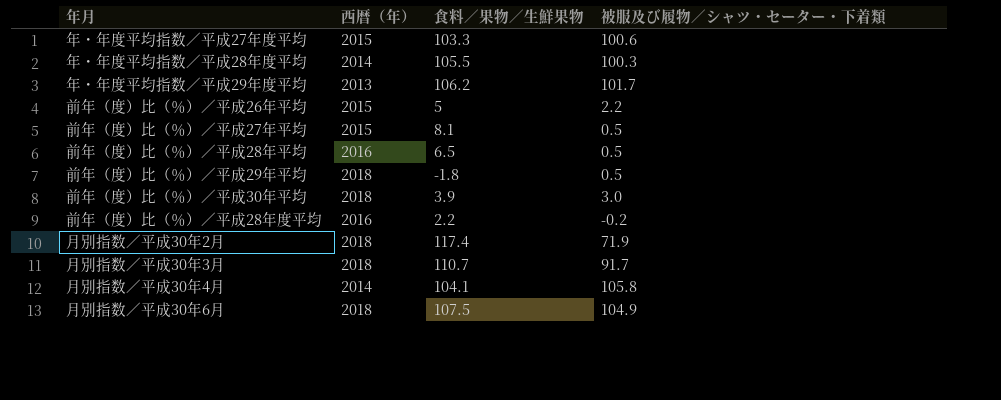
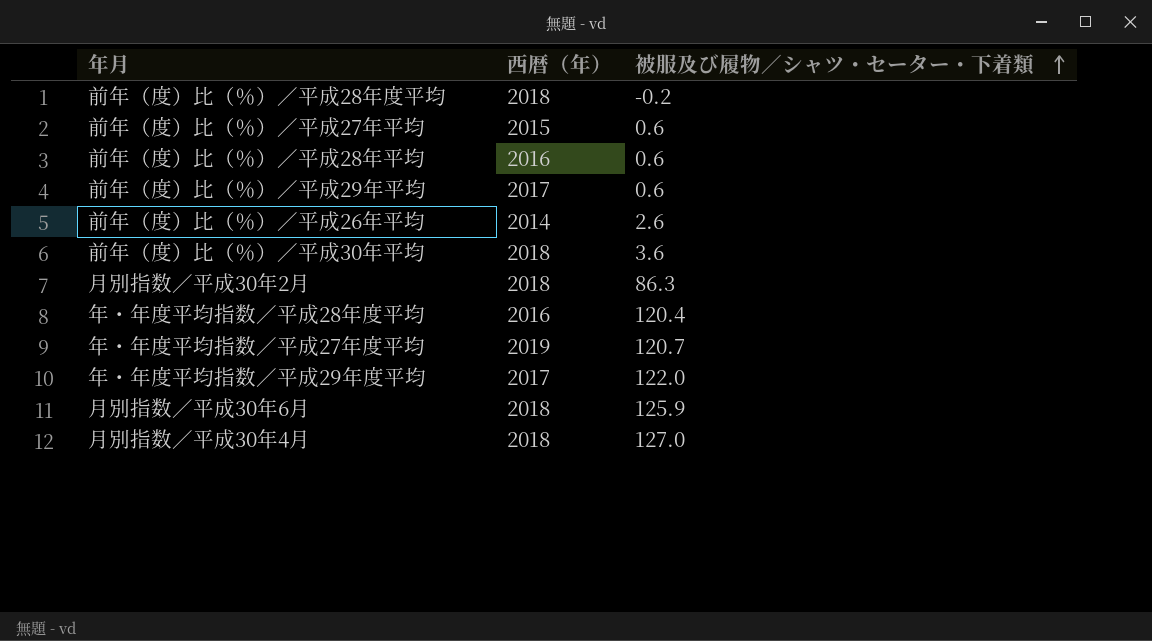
row order: none -> 被服及び履物／シャツ・セーター・下着類 ascending
column 食料／果物／生鮮果物 | position: 3 -> none
row 月別指数／平成30年3月: 2018 | 110.7 | 91.7 -> none
前年（度）比（％）／平成28年度平均 | 西暦（年）: 2016 -> 2018
前年（度）比（％）／平成27年平均 | 被服及び履物／シャツ・セーター・下着類: 0.5 -> 0.6
前年（度）比（％）／平成28年平均 | 被服及び履物／シャツ・セーター・下着類: 0.5 -> 0.6
前年（度）比（％）／平成29年平均 | 西暦（年）: 2018 -> 2017
前年（度）比（％）／平成29年平均 | 被服及び履物／シャツ・セーター・下着類: 0.5 -> 0.6
前年（度）比（％）／平成26年平均 | 西暦（年）: 2015 -> 2014
前年（度）比（％）／平成26年平均 | 被服及び履物／シャツ・セーター・下着類: 2.2 -> 2.6
前年（度）比（％）／平成30年平均 | 被服及び履物／シャツ・セーター・下着類: 3.0 -> 3.6
月別指数／平成30年2月 | 被服及び履物／シャツ・セーター・下着類: 71.9 -> 86.3
年・年度平均指数／平成28年度平均 | 西暦（年）: 2014 -> 2016
年・年度平均指数／平成28年度平均 | 被服及び履物／シャツ・セーター・下着類: 100.3 -> 120.4
年・年度平均指数／平成27年度平均 | 西暦（年）: 2015 -> 2019
年・年度平均指数／平成27年度平均 | 被服及び履物／シャツ・セーター・下着類: 100.6 -> 120.7
年・年度平均指数／平成29年度平均 | 西暦（年）: 2013 -> 2017
年・年度平均指数／平成29年度平均 | 被服及び履物／シャツ・セーター・下着類: 101.7 -> 122.0
月別指数／平成30年6月 | 被服及び履物／シャツ・セーター・下着類: 104.9 -> 125.9
月別指数／平成30年4月 | 西暦（年）: 2014 -> 2018
月別指数／平成30年4月 | 被服及び履物／シャツ・セーター・下着類: 105.8 -> 127.0

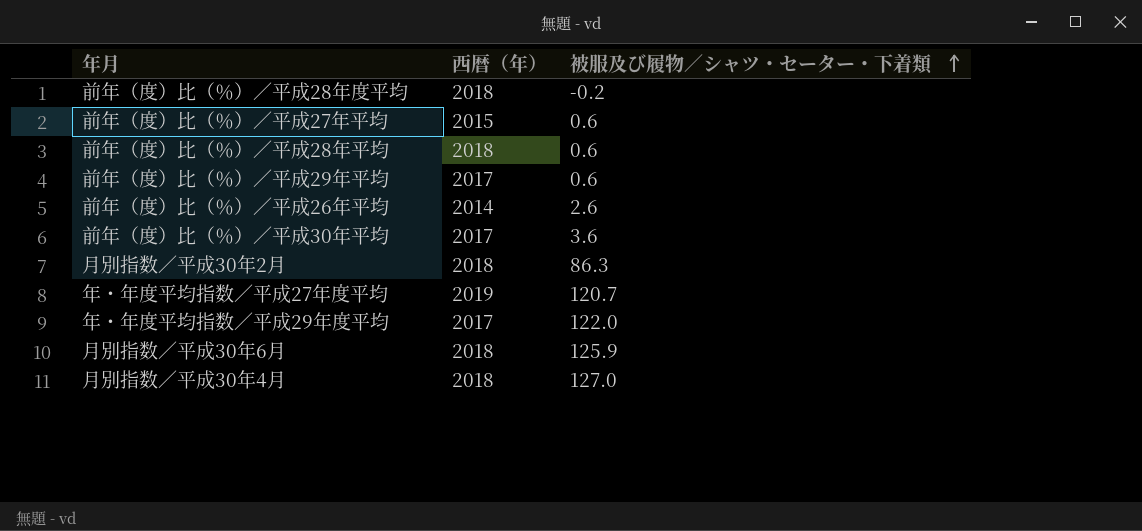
row 年・年度平均指数／平成28年度平均: 2016 | 120.4 -> none
前年（度）比（％）／平成28年平均 | 西暦（年）: 2016 -> 2018
前年（度）比（％）／平成30年平均 | 西暦（年）: 2018 -> 2017

